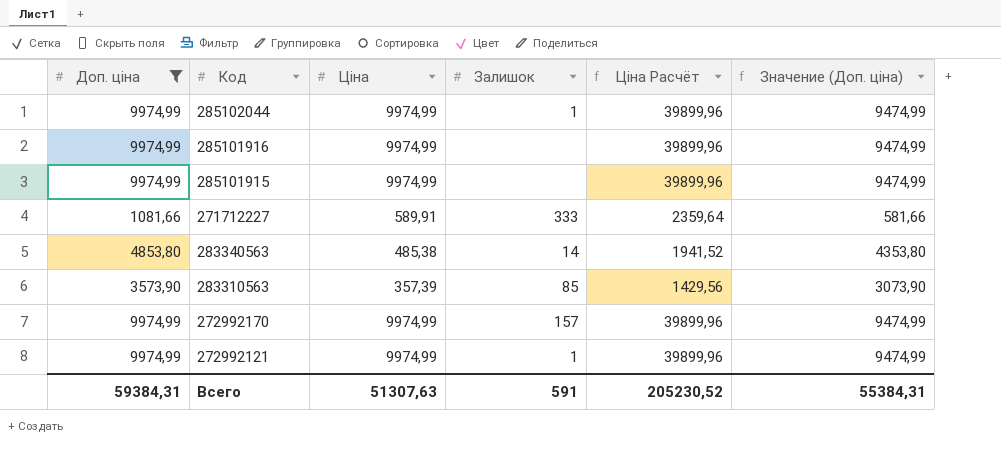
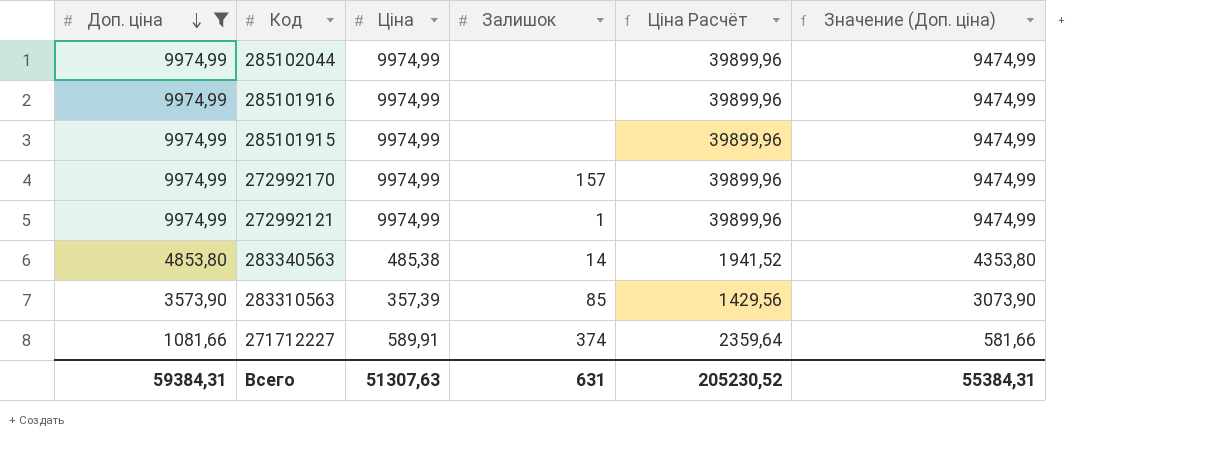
row order: none -> Доп. ціна descending
285102044 | Залишок: 1 -> none
271712227 | Залишок: 333 -> 374
Всего | Залишок: 591 -> 631

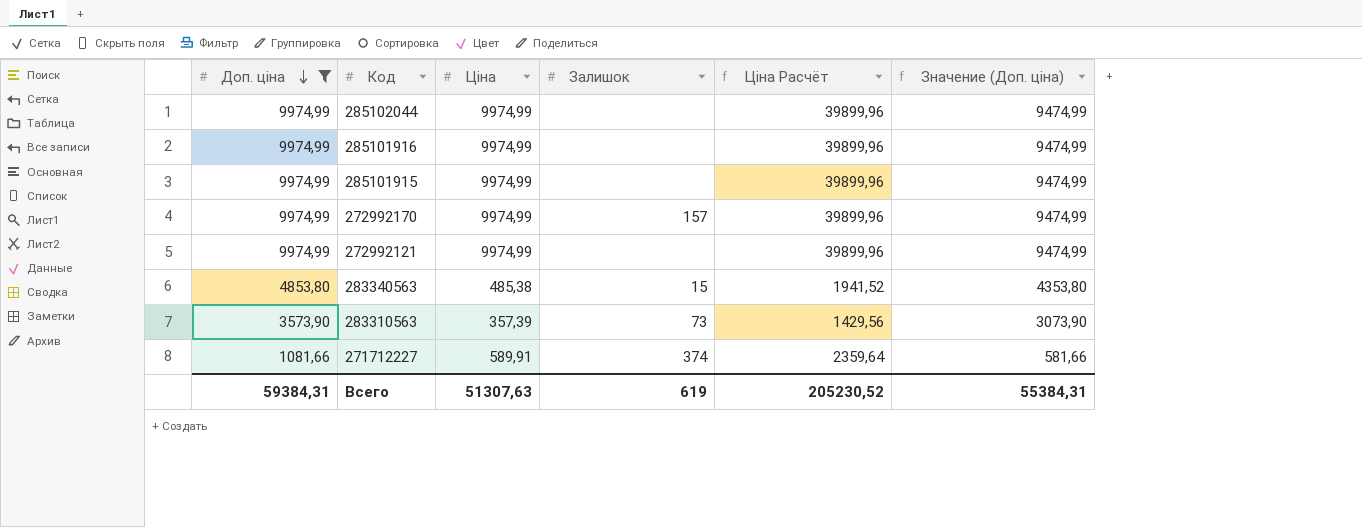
272992121 | Залишок: 1 -> none
283340563 | Залишок: 14 -> 15
283310563 | Залишок: 85 -> 73
Всего | Залишок: 631 -> 619

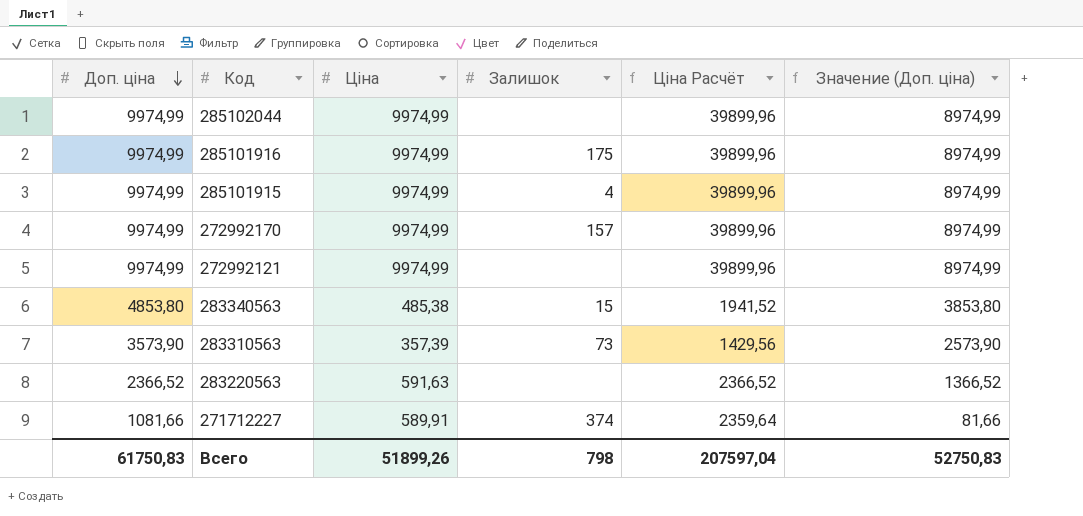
filter: Доп. ціна != 2366,52 -> none
column Значение (Доп. ціна) | formula: [Доп. ціна] - 500 -> [Доп. ціна] - 1000
285101916 | Залишок: none -> 175
285101915 | Залишок: none -> 4
Всего | Доп. ціна: 59384,31 -> 61750,83
Всего | Ціна: 51307,63 -> 51899,26
Всего | Залишок: 619 -> 798
Всего | Ціна Расчёт: 205230,52 -> 207597,04
Всего | Значение (Доп. ціна): 55384,31 -> 52750,83

